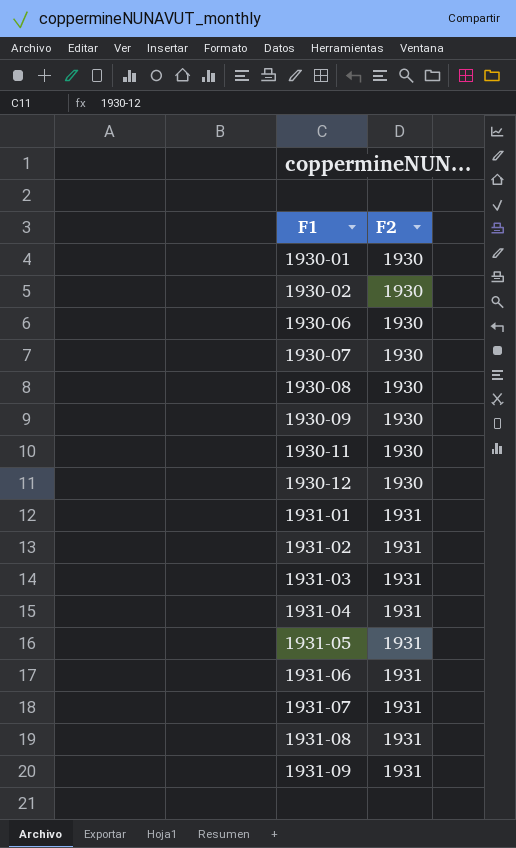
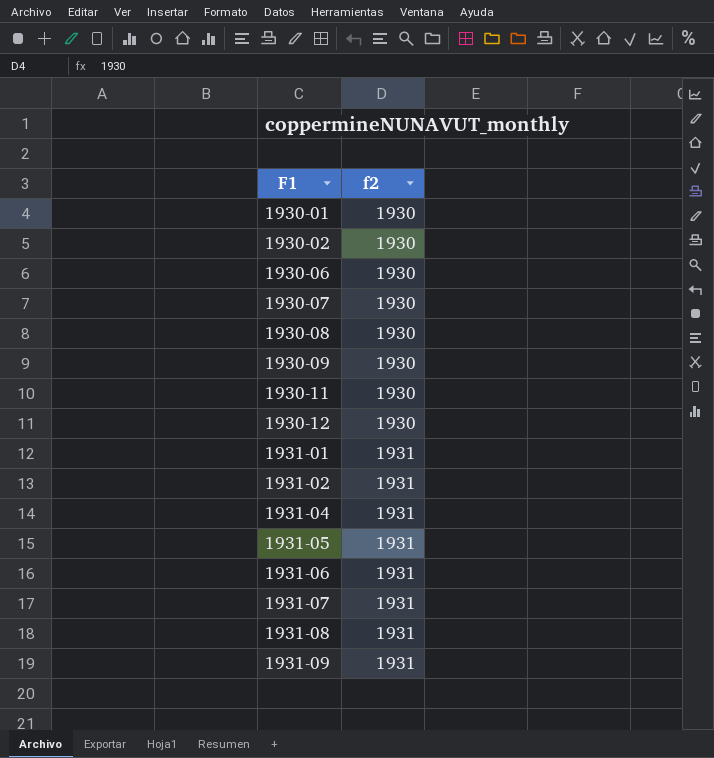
column name: F2 -> f2
row 1931-03: 1931 -> none

